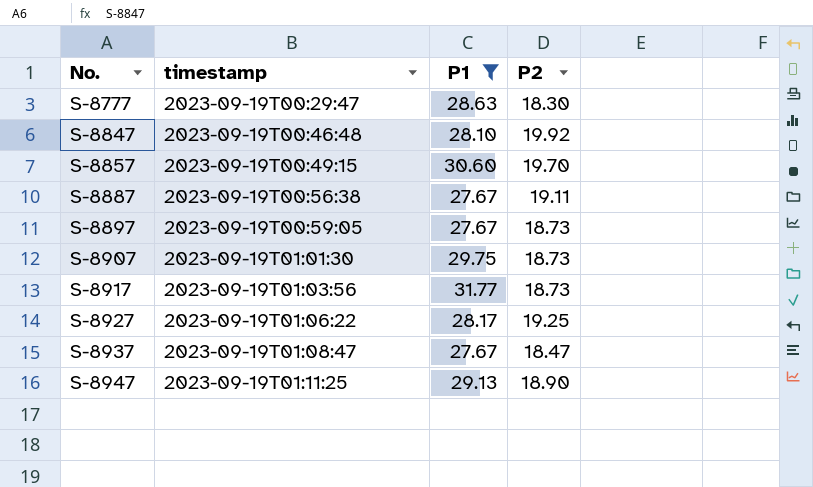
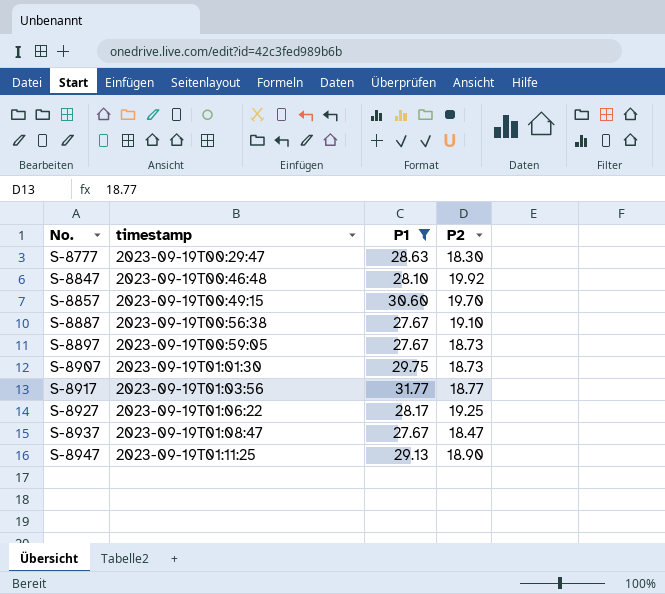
S-8887 | P2: 19.11 -> 19.10
S-8917 | P2: 18.73 -> 18.77

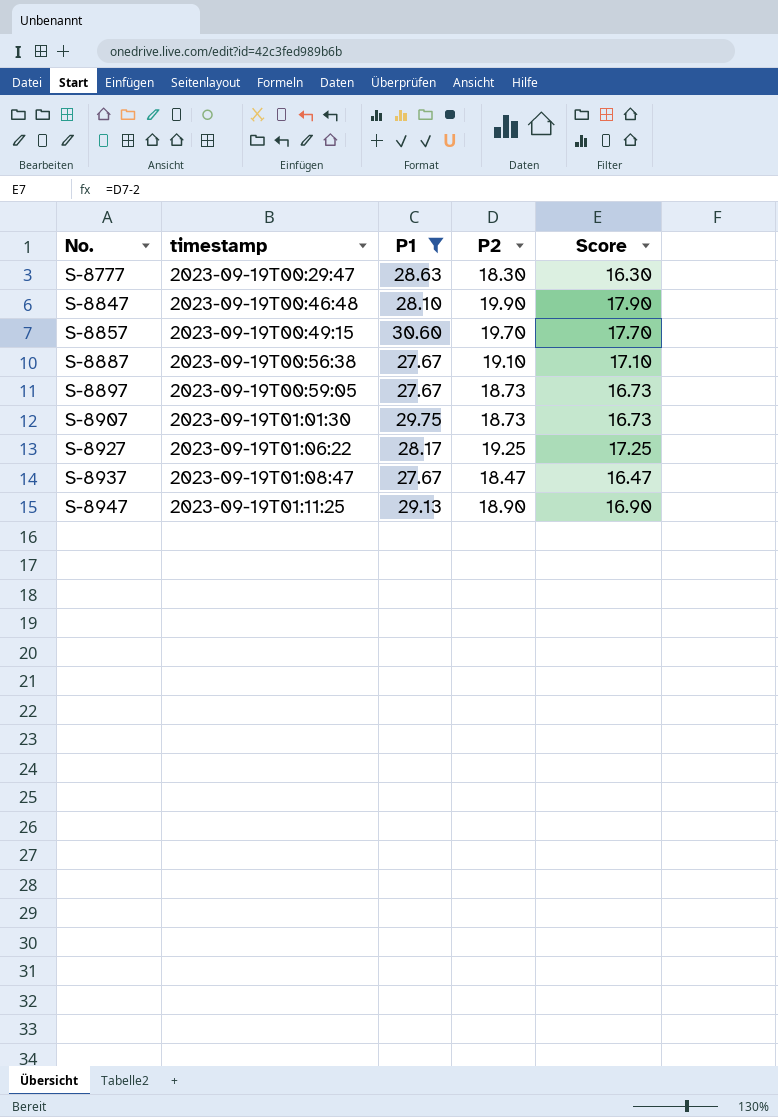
column Score | formula: none -> [P2] - 2
row S-8917: 2023-09-19T01:03:56 | 31.77 | 18.77 -> none
S-8847 | P2: 19.92 -> 19.90

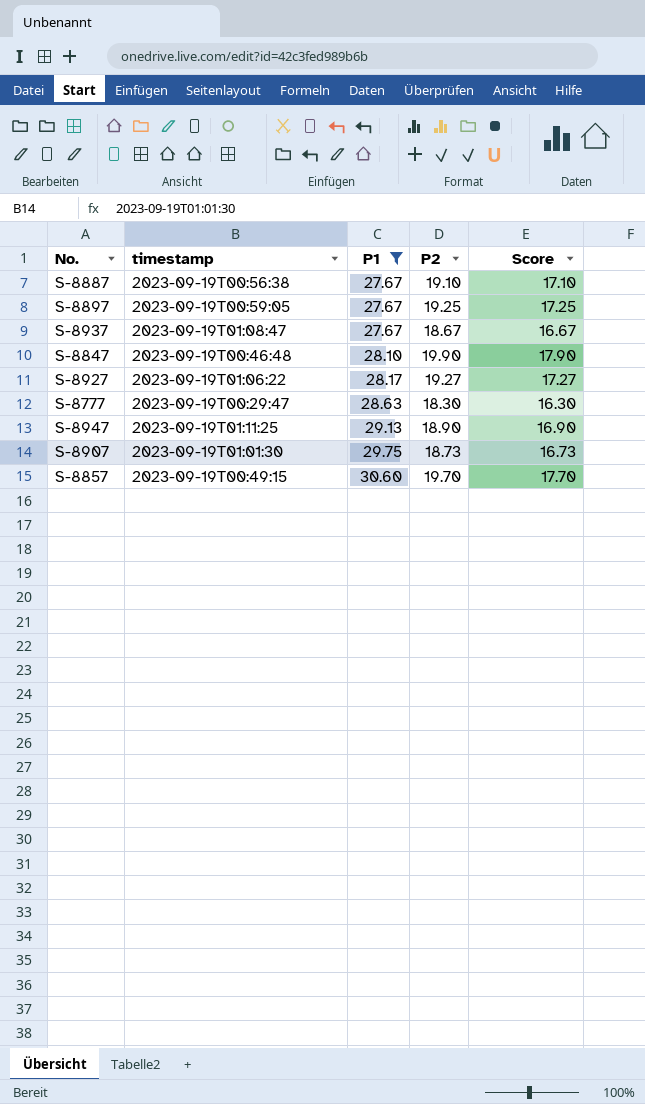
row order: No. ascending -> P1 ascending
S-8897 | P2: 18.73 -> 19.25
S-8897 | Score: 16.73 -> 17.25
S-8937 | P2: 18.47 -> 18.67
S-8937 | Score: 16.47 -> 16.67
S-8927 | P2: 19.25 -> 19.27
S-8927 | Score: 17.25 -> 17.27

